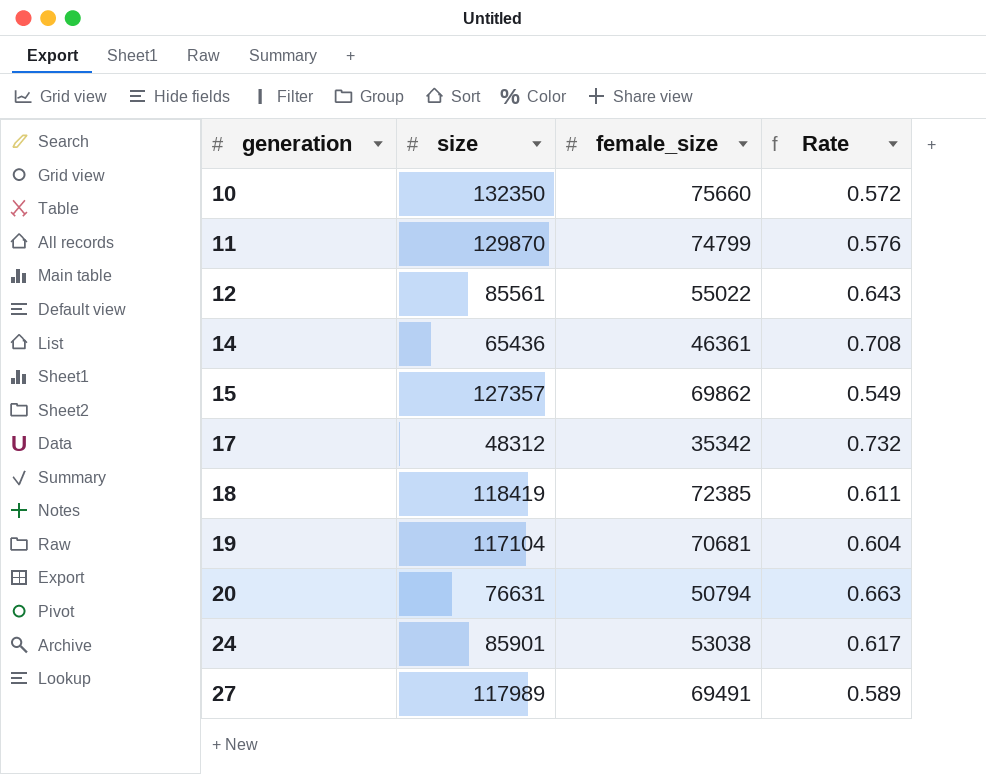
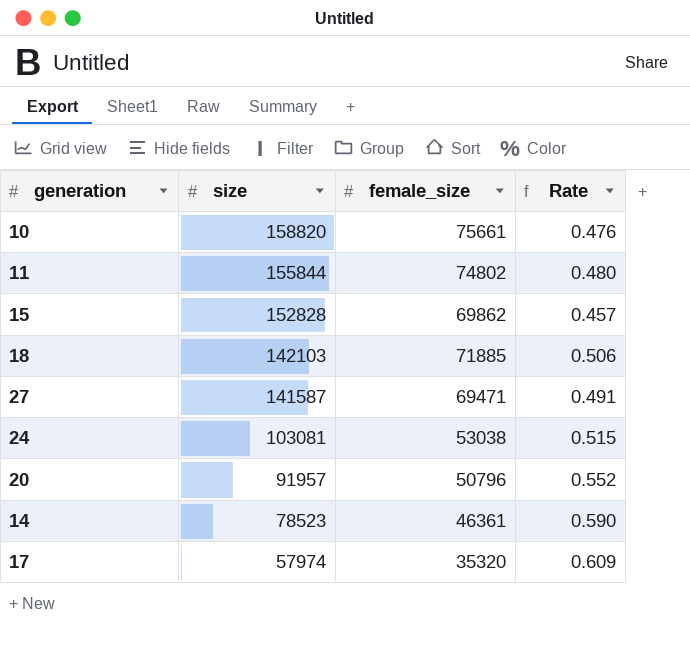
row order: generation ascending -> size descending
row 12: 85561 | 55022 | 0.643 -> none
row 19: 117104 | 70681 | 0.604 -> none
10 | size: 132350 -> 158820
10 | female_size: 75660 -> 75661
10 | Rate: 0.572 -> 0.476
11 | size: 129870 -> 155844
11 | female_size: 74799 -> 74802
11 | Rate: 0.576 -> 0.480
15 | size: 127357 -> 152828
15 | Rate: 0.549 -> 0.457
18 | size: 118419 -> 142103
18 | female_size: 72385 -> 71885
18 | Rate: 0.611 -> 0.506
27 | size: 117989 -> 141587
27 | female_size: 69491 -> 69471
27 | Rate: 0.589 -> 0.491
24 | size: 85901 -> 103081
24 | Rate: 0.617 -> 0.515
20 | size: 76631 -> 91957
20 | female_size: 50794 -> 50796
20 | Rate: 0.663 -> 0.552
14 | size: 65436 -> 78523
14 | Rate: 0.708 -> 0.590
17 | size: 48312 -> 57974
17 | female_size: 35342 -> 35320
17 | Rate: 0.732 -> 0.609

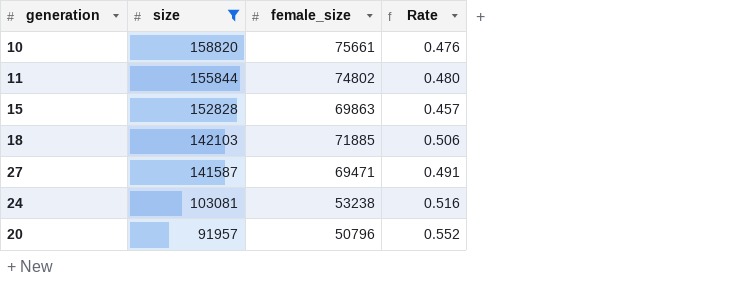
filter: none -> size >= 91957
15 | female_size: 69862 -> 69863
24 | female_size: 53038 -> 53238
24 | Rate: 0.515 -> 0.516

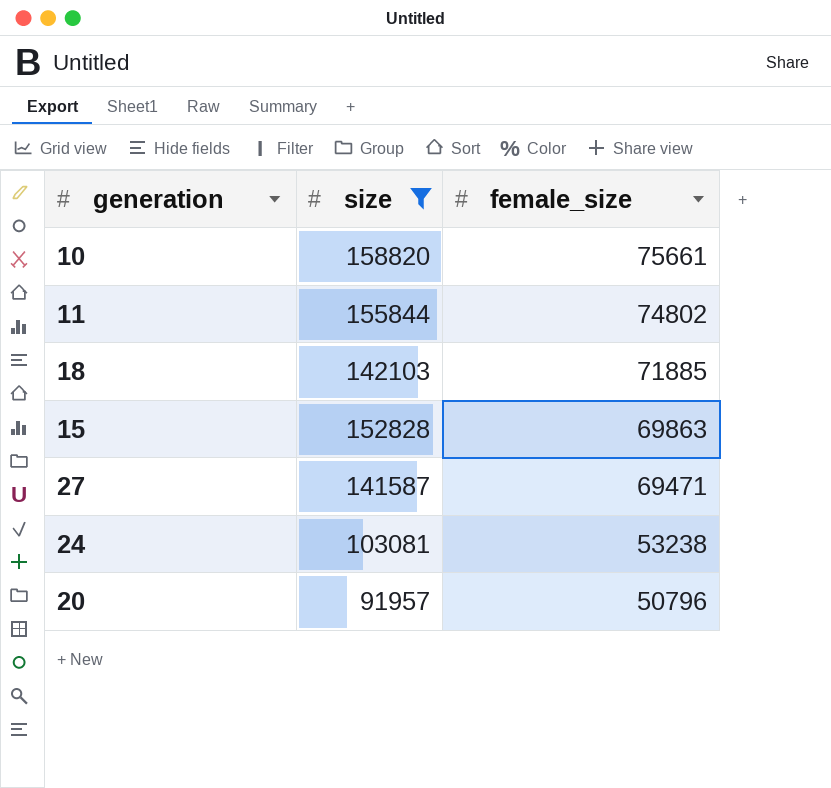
row order: size descending -> female_size descending
column Rate | formula: [female_size] / [size] -> none

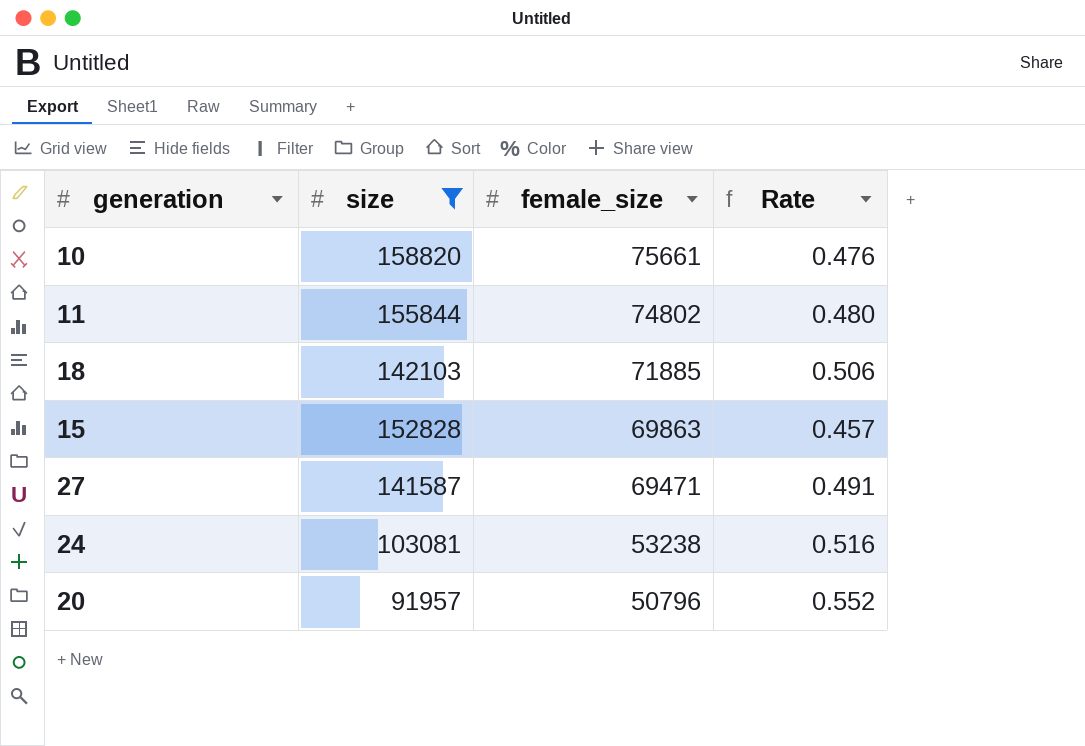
column Rate | formula: none -> [female_size] / [size]

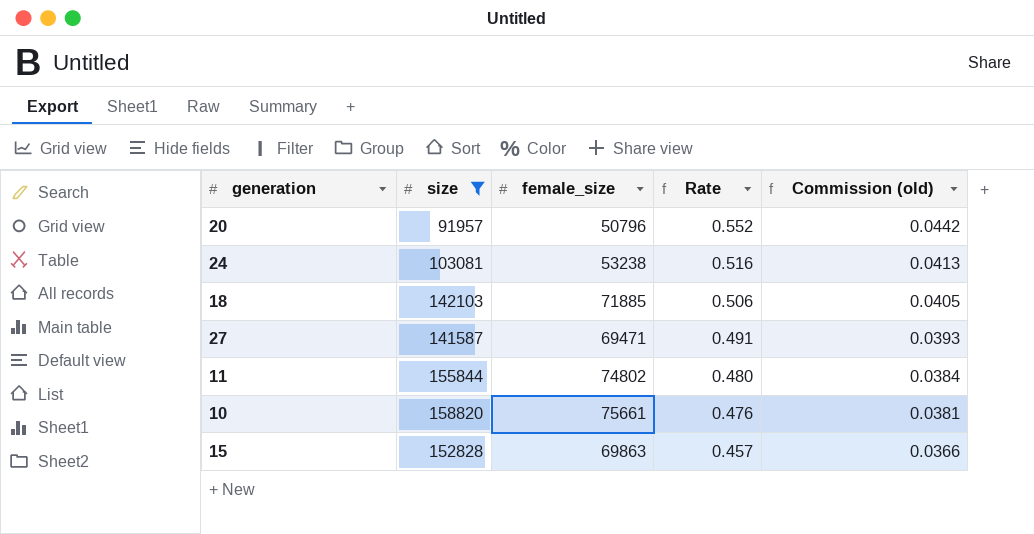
row order: female_size descending -> Rate descending
column Commission (old) | formula: none -> [Rate] * 0.08

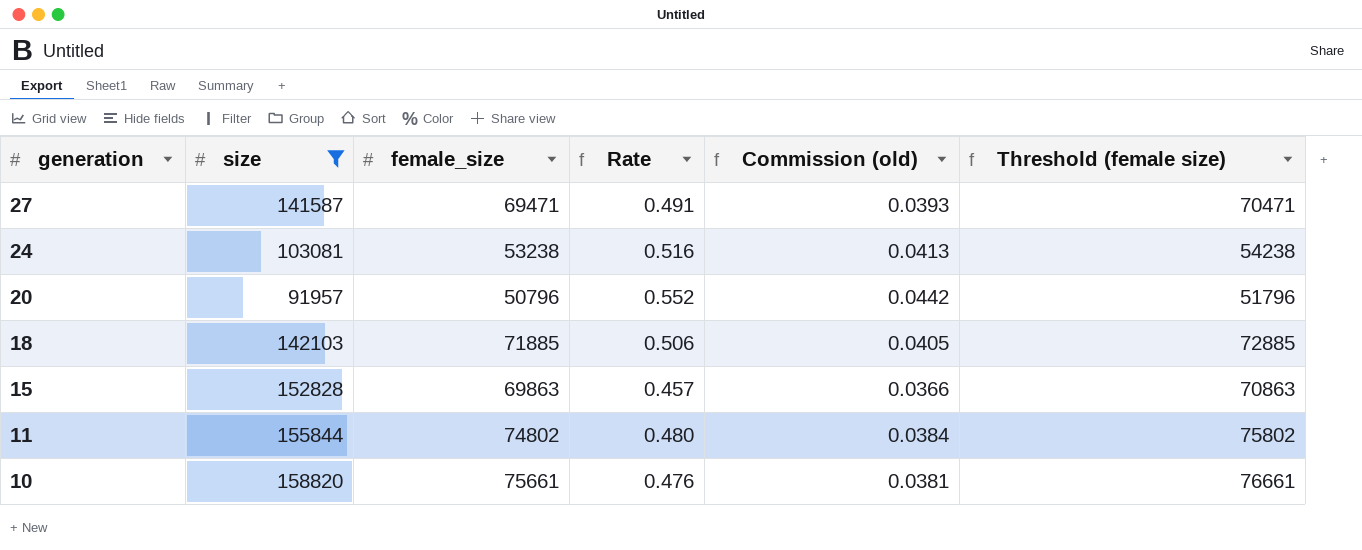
row order: Rate descending -> generation descending
column Threshold (female size) | formula: none -> [female_size] + 1000

